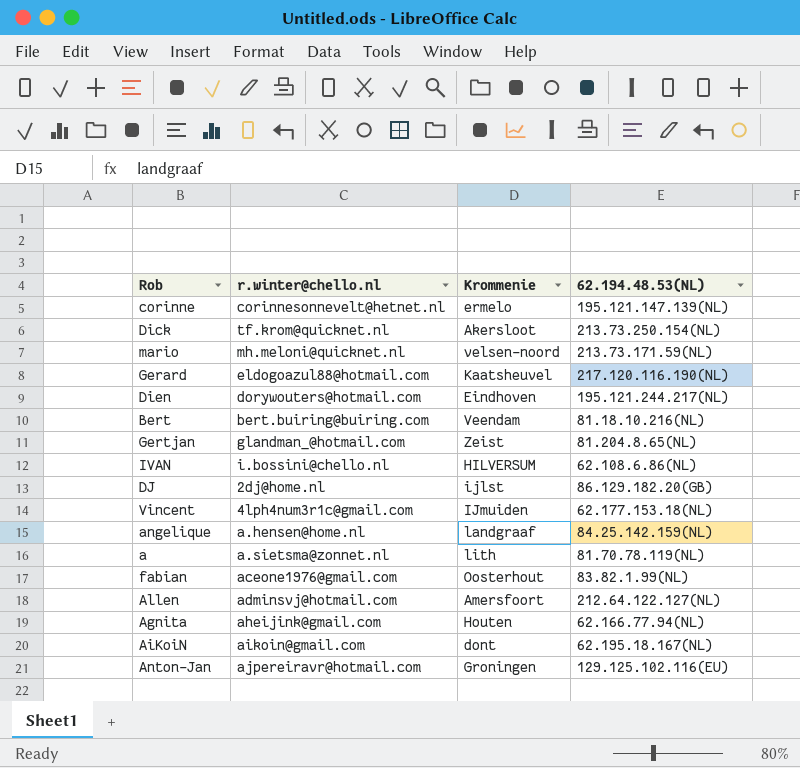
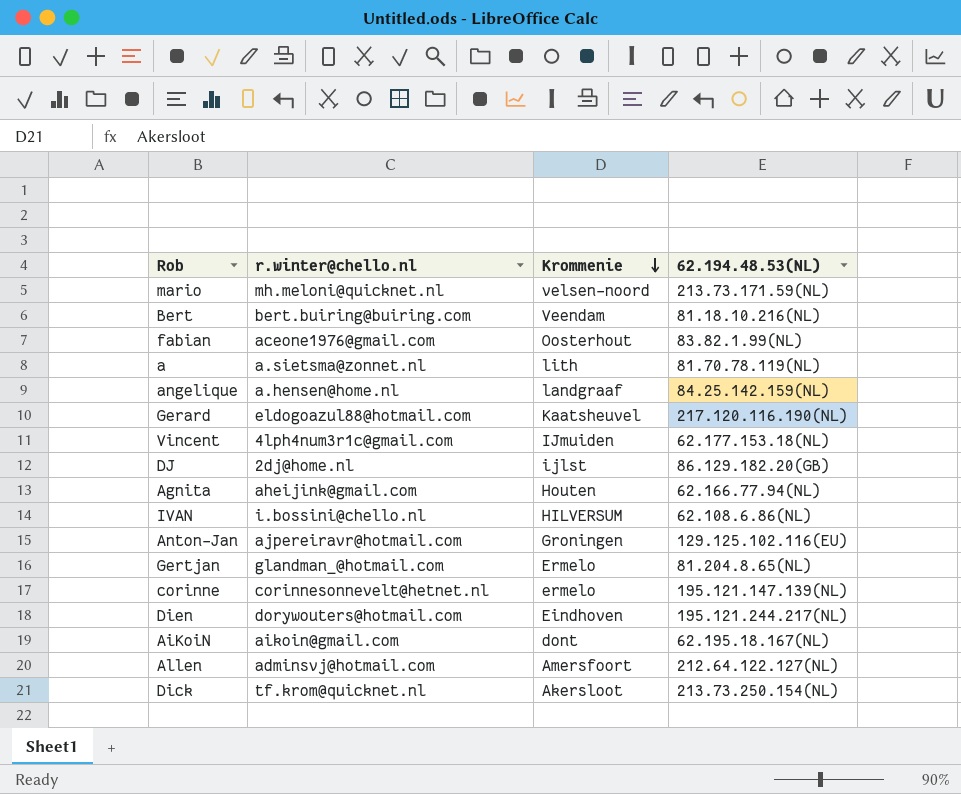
row order: none -> Krommenie descending
Gertjan | Krommenie: Zeist -> Ermelo

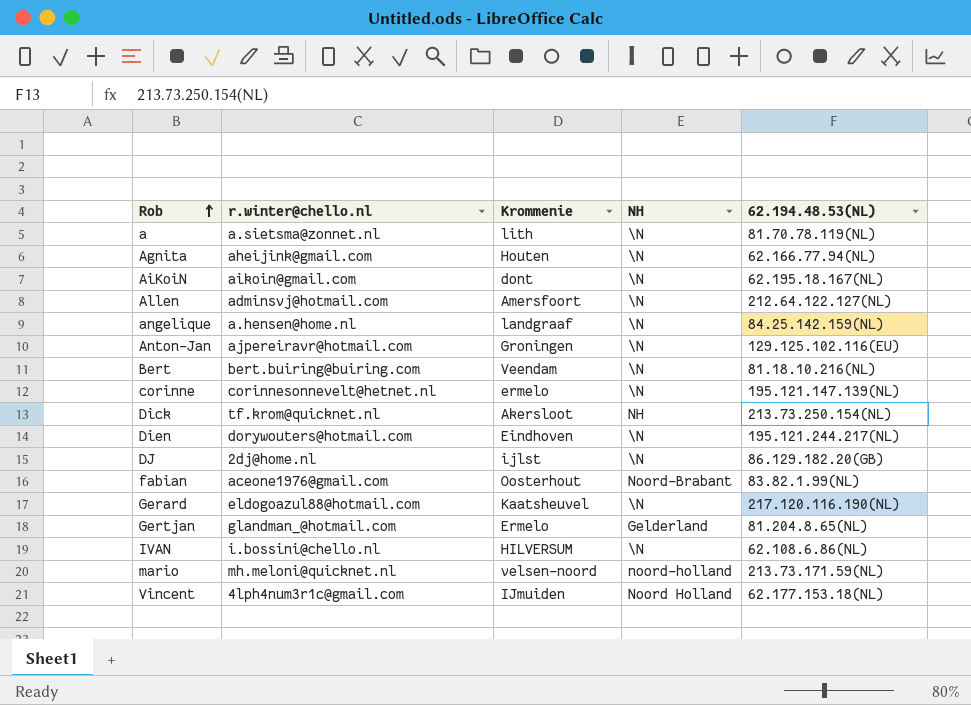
row order: Krommenie descending -> Rob ascending
column NH | position: none -> 4

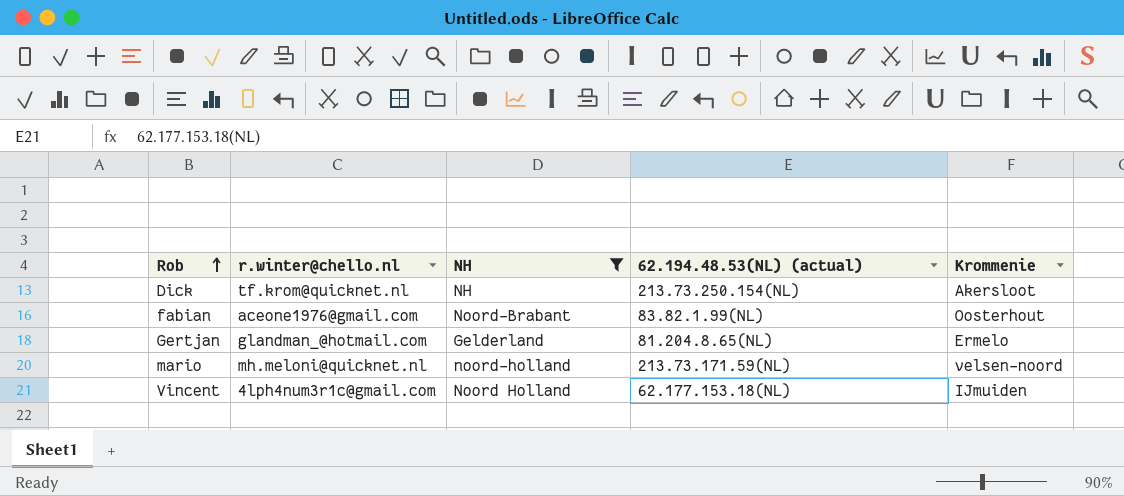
filter: none -> NH != \N
column name: 62.194.48.53(NL) -> 62.194.48.53(NL) (actual)
column Krommenie | position: 3 -> 5

